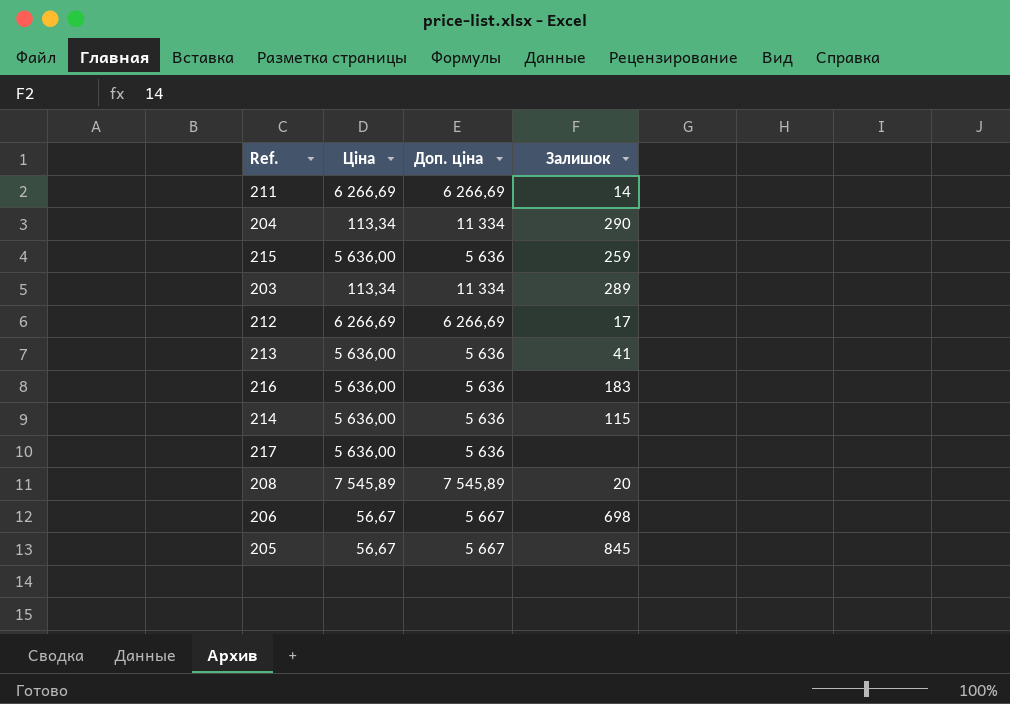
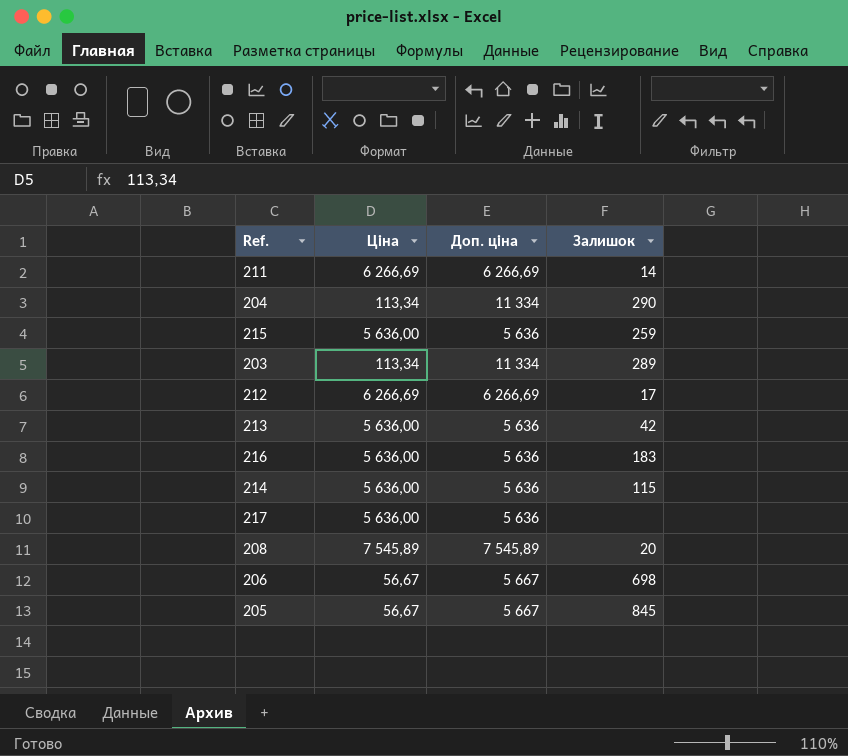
213 | Залишок: 41 -> 42

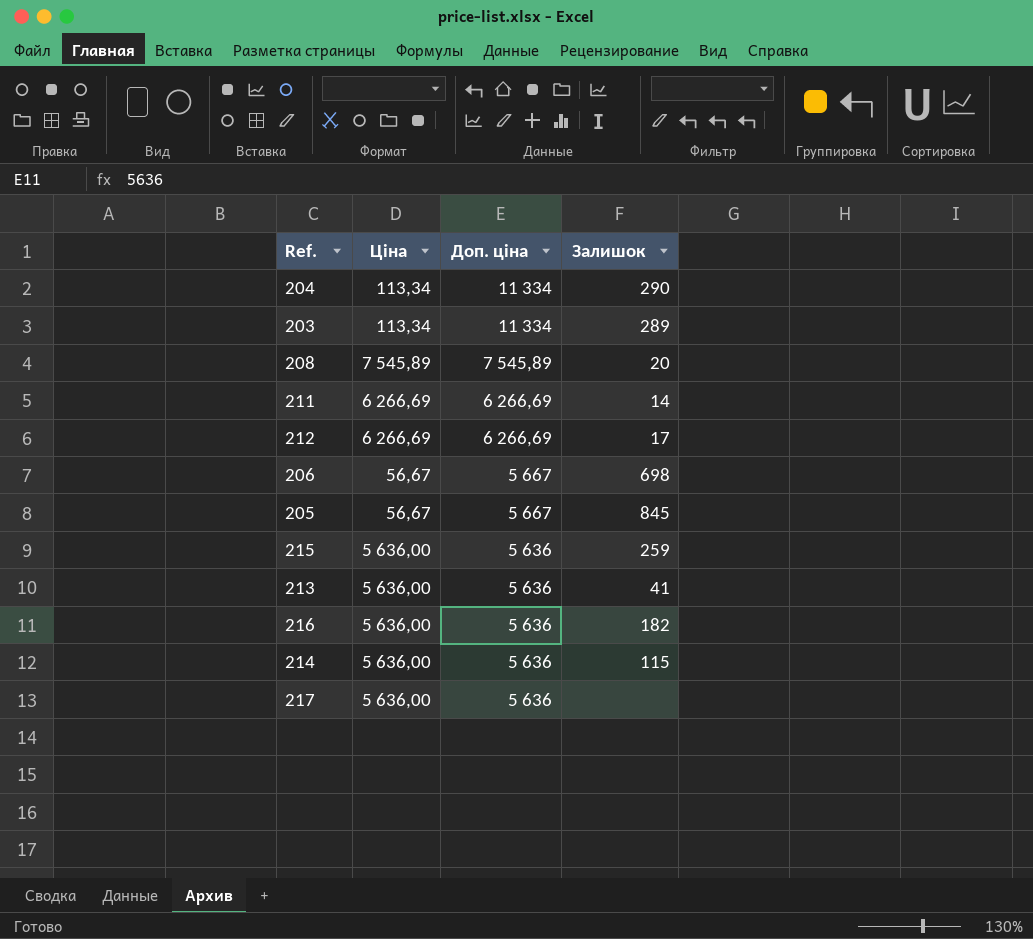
row order: none -> Доп. ціна descending
213 | Залишок: 42 -> 41
216 | Залишок: 183 -> 182

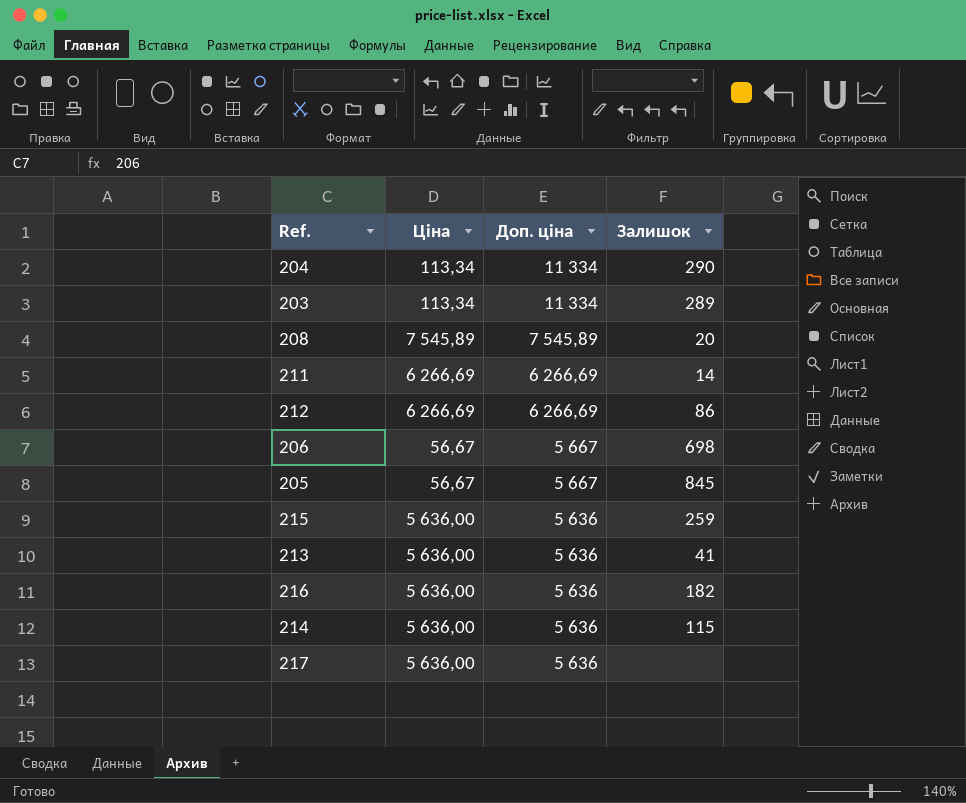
212 | Залишок: 17 -> 86

